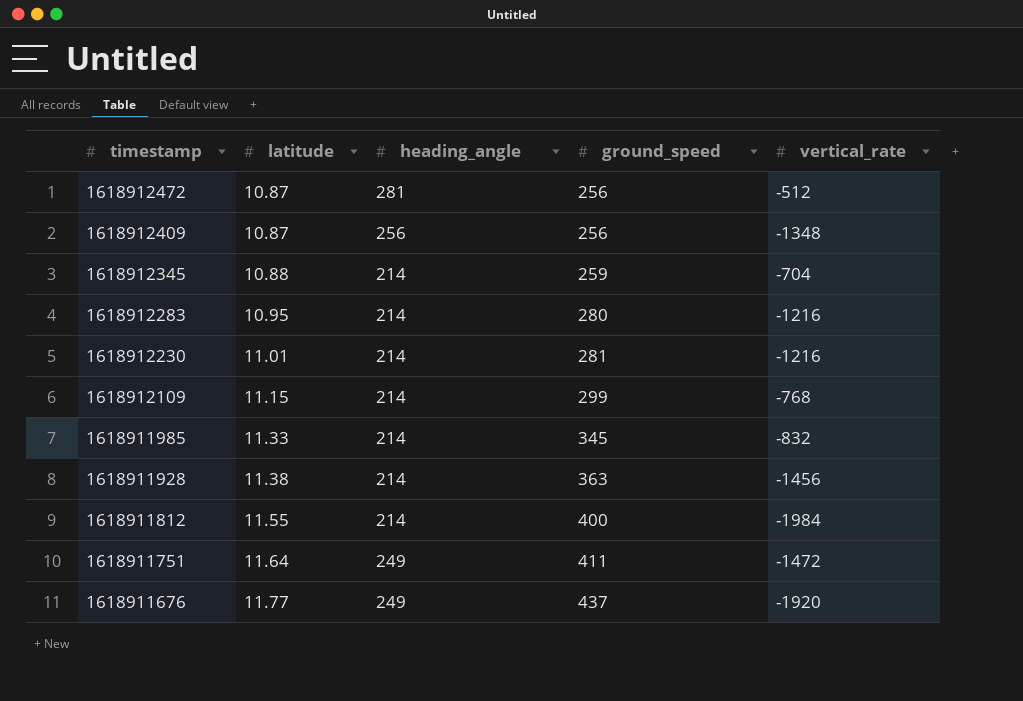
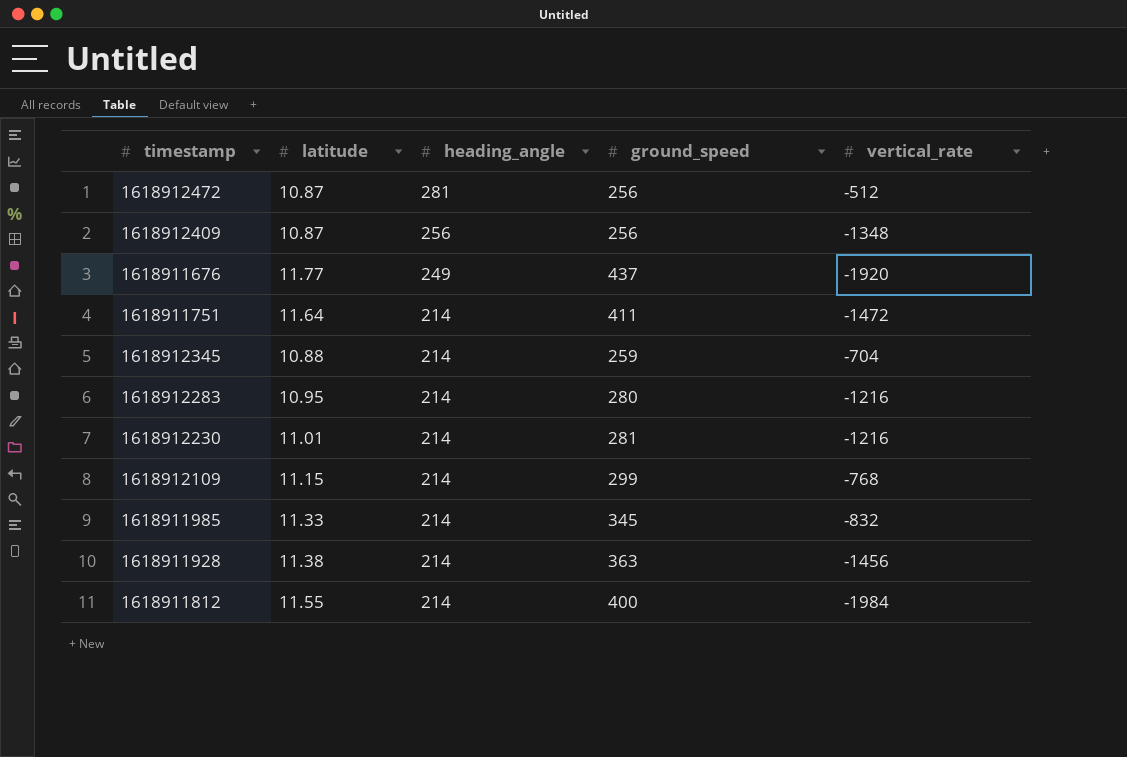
row order: timestamp descending -> heading_angle descending
1618911751 | heading_angle: 249 -> 214

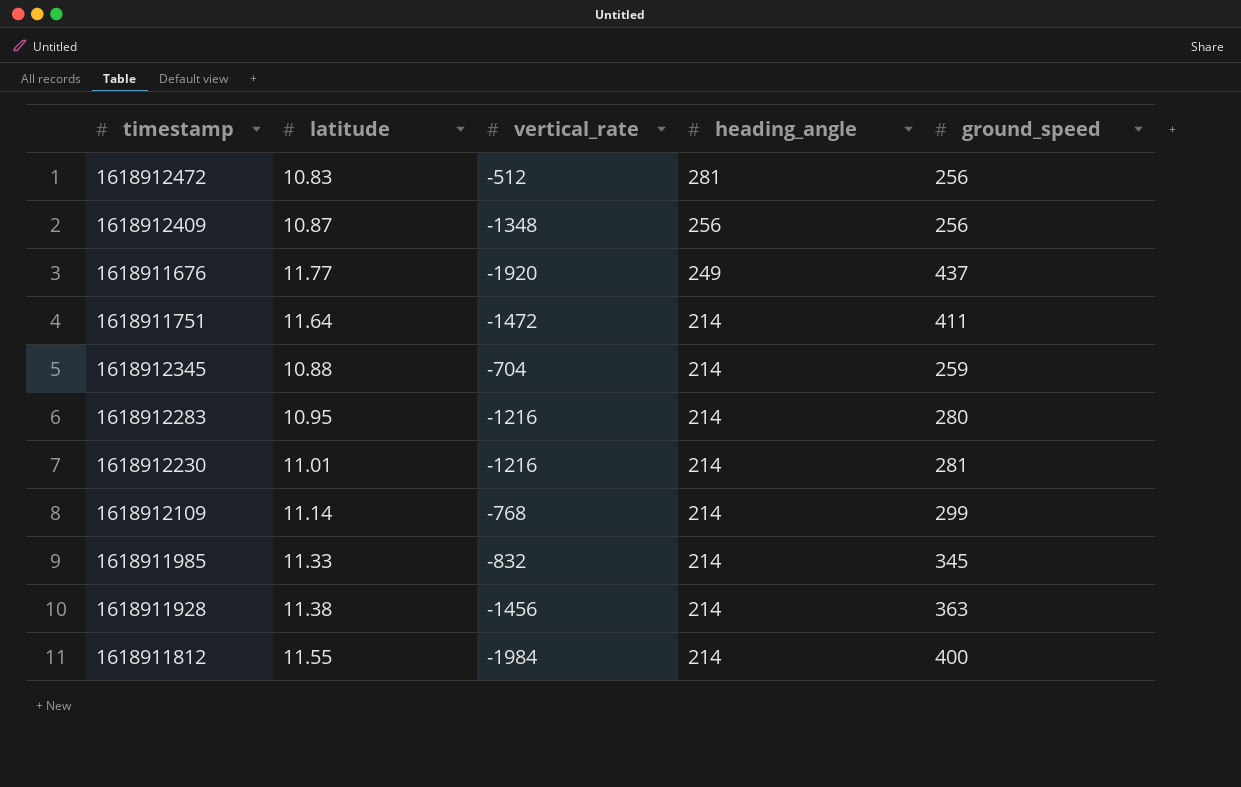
column vertical_rate | position: 5 -> 3
1618912472 | latitude: 10.87 -> 10.83
1618912109 | latitude: 11.15 -> 11.14

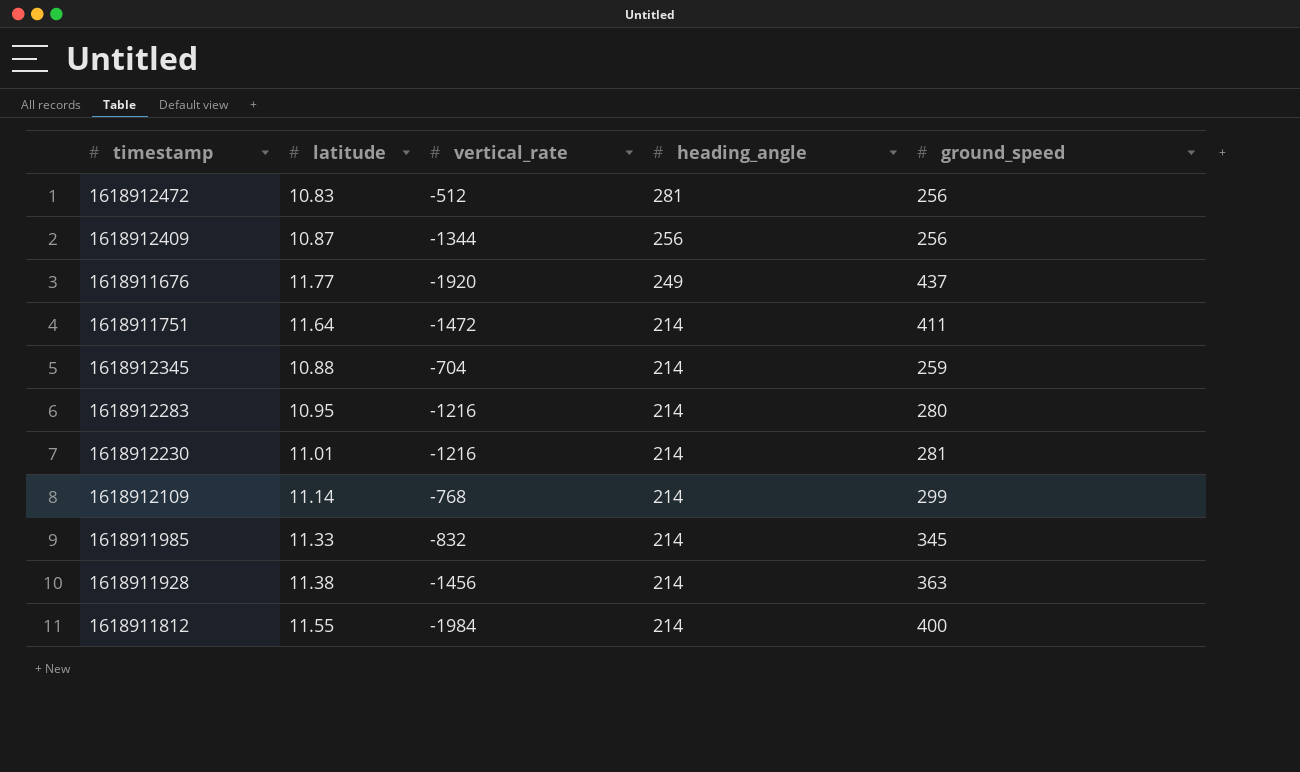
1618912409 | vertical_rate: -1348 -> -1344

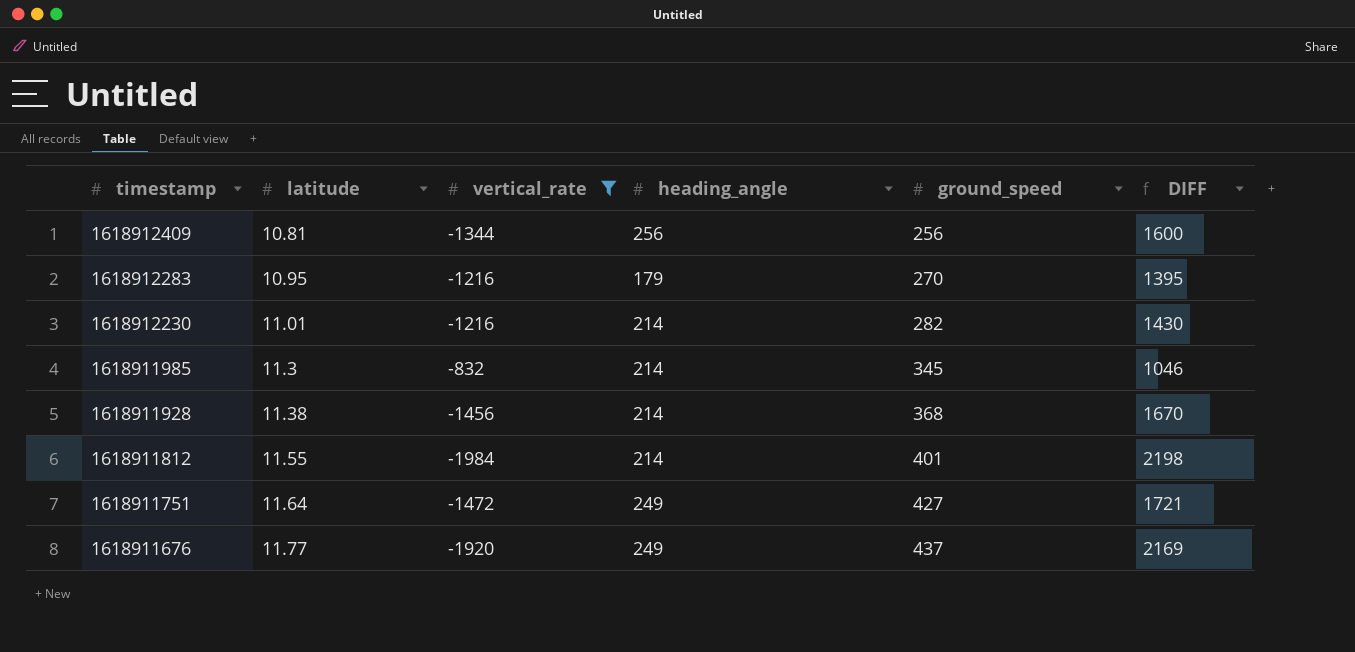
filter: none -> vertical_rate <= -832
row order: heading_angle descending -> timestamp descending
column DIFF | formula: none -> [heading_angle] - [vertical_rate]
1618912409 | latitude: 10.87 -> 10.81
1618912283 | heading_angle: 214 -> 179
1618912283 | ground_speed: 280 -> 270
1618912230 | ground_speed: 281 -> 282
1618911985 | latitude: 11.33 -> 11.3
1618911928 | ground_speed: 363 -> 368
1618911812 | ground_speed: 400 -> 401
1618911751 | heading_angle: 214 -> 249
1618911751 | ground_speed: 411 -> 427

